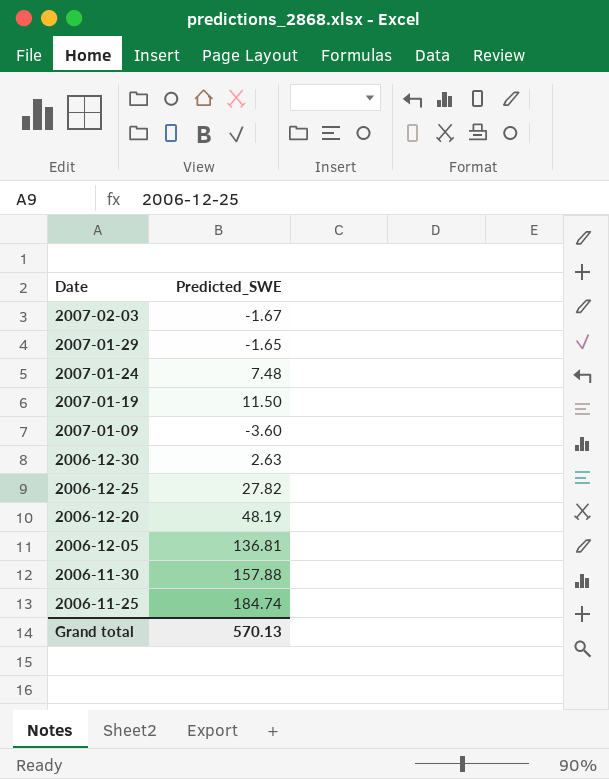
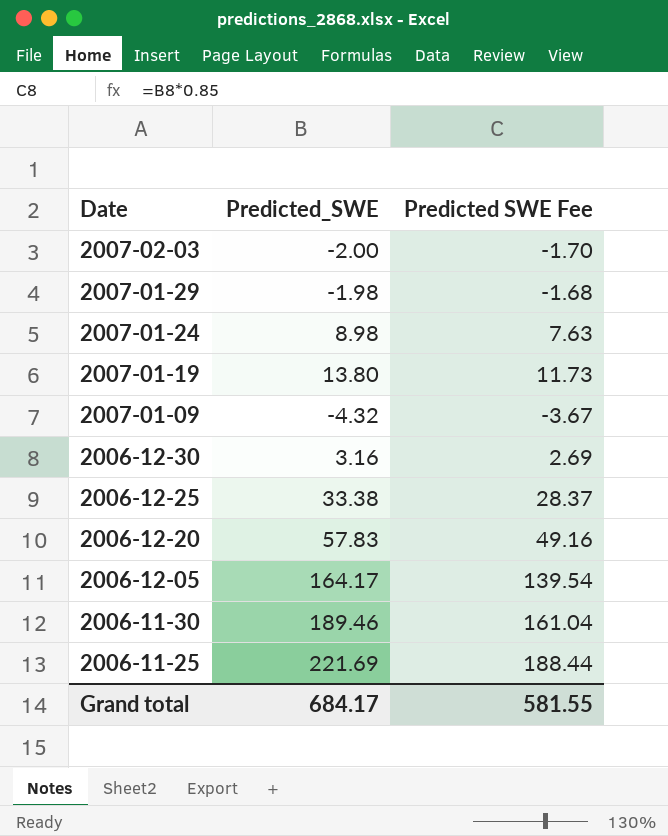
column Predicted SWE Fee | formula: none -> [Predicted_SWE] * 0.85
2007-02-03 | Predicted_SWE: -1.67 -> -2.00
2007-01-29 | Predicted_SWE: -1.65 -> -1.98
2007-01-24 | Predicted_SWE: 7.48 -> 8.98
2007-01-19 | Predicted_SWE: 11.50 -> 13.80
2007-01-09 | Predicted_SWE: -3.60 -> -4.32
2006-12-30 | Predicted_SWE: 2.63 -> 3.16
2006-12-25 | Predicted_SWE: 27.82 -> 33.38
2006-12-20 | Predicted_SWE: 48.19 -> 57.83
2006-12-05 | Predicted_SWE: 136.81 -> 164.17
2006-11-30 | Predicted_SWE: 157.88 -> 189.46
2006-11-25 | Predicted_SWE: 184.74 -> 221.69
Grand total | Predicted_SWE: 570.13 -> 684.17

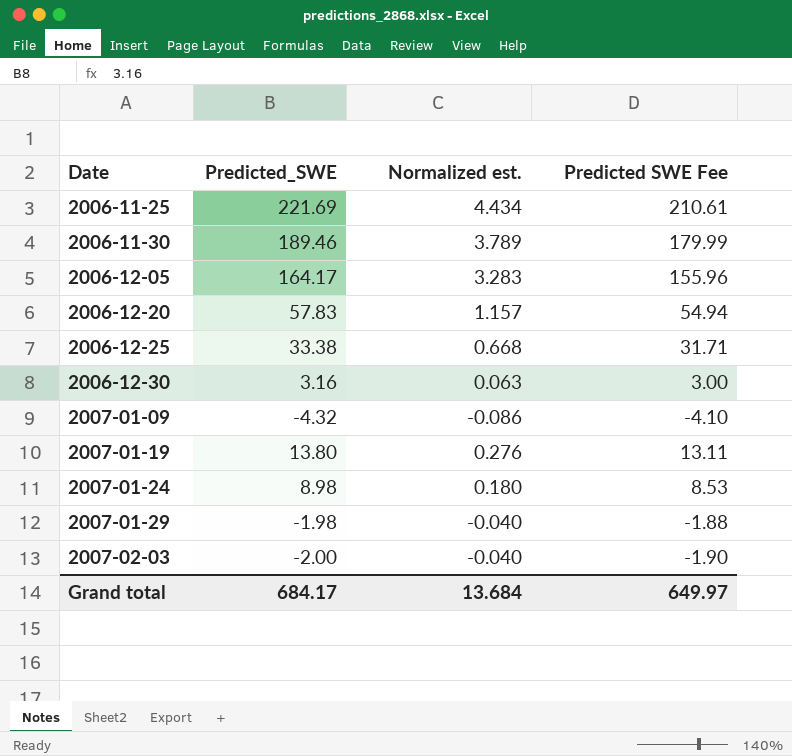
row order: Date descending -> Date ascending
column Normalized est. | formula: none -> [Predicted_SWE] * 0.02
column Predicted SWE Fee | formula: [Predicted_SWE] * 0.85 -> [Predicted_SWE] * 0.95
Grand total | Predicted SWE Fee: 581.55 -> 649.97

